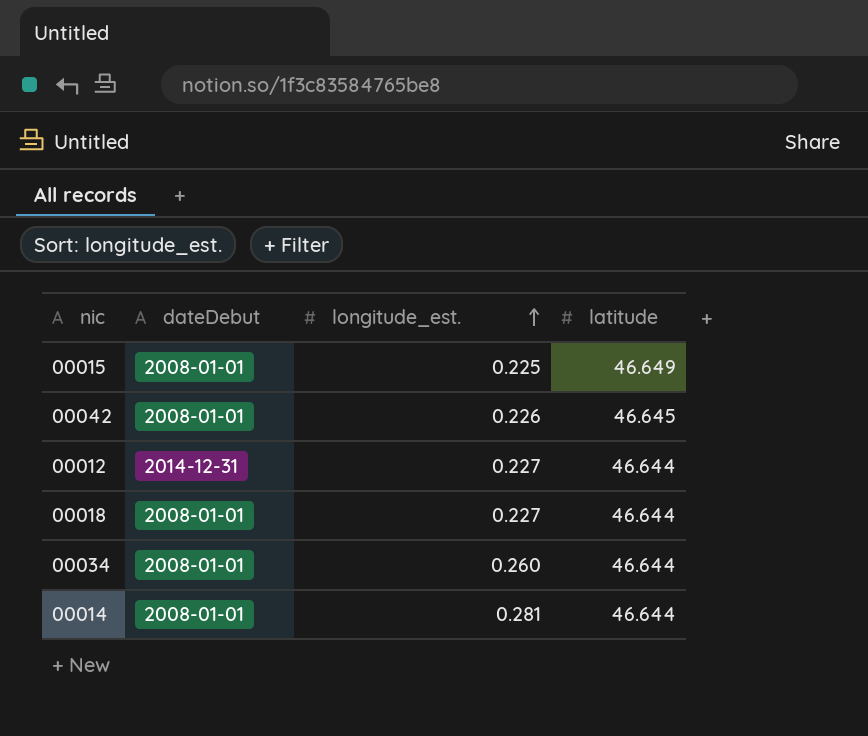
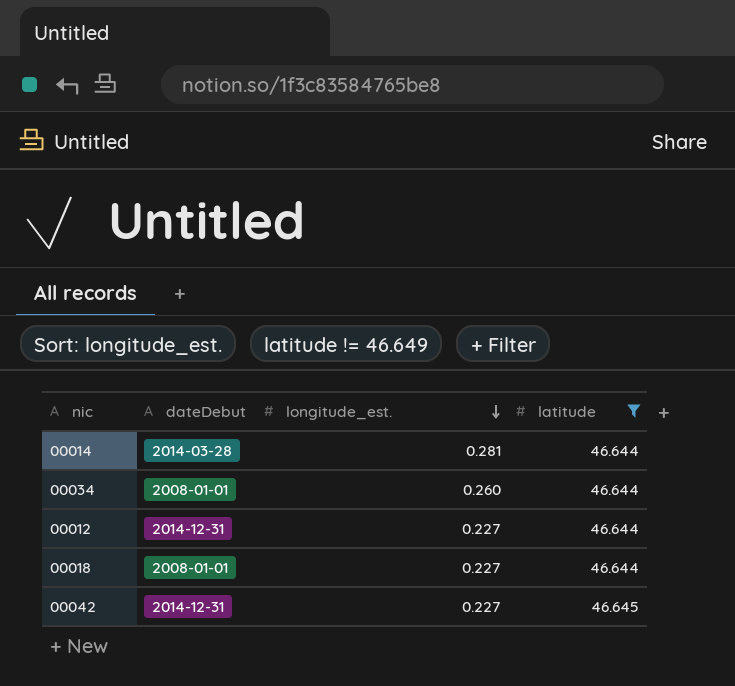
filter: none -> latitude != 46.649
row order: longitude_est. ascending -> longitude_est. descending
00014 | dateDebut: 2008-01-01 -> 2014-03-28
00042 | dateDebut: 2008-01-01 -> 2014-12-31
00042 | longitude_est.: 0.226 -> 0.227

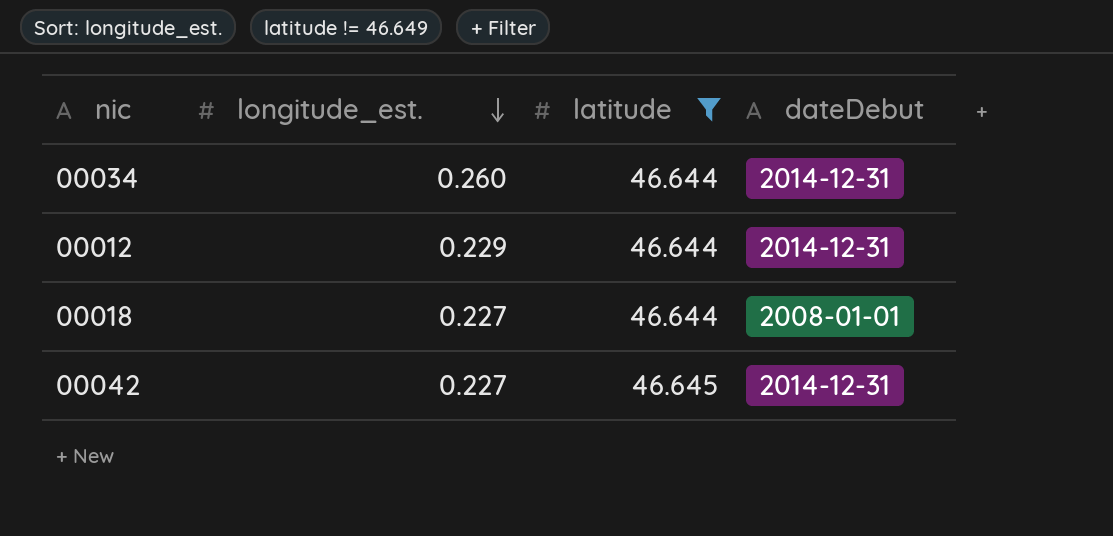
column dateDebut | position: 2 -> 4
row 00014: 2014-03-28 | 0.281 | 46.644 -> none
00034 | dateDebut: 2008-01-01 -> 2014-12-31
00012 | longitude_est.: 0.227 -> 0.229

